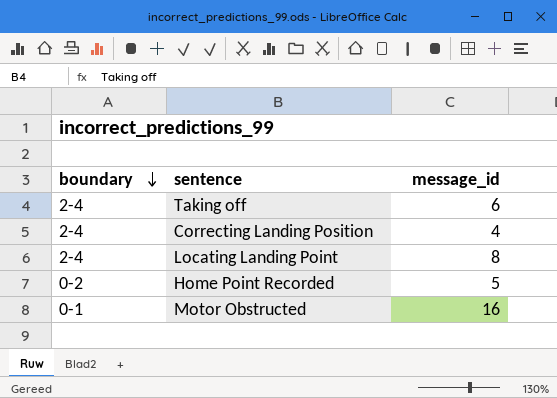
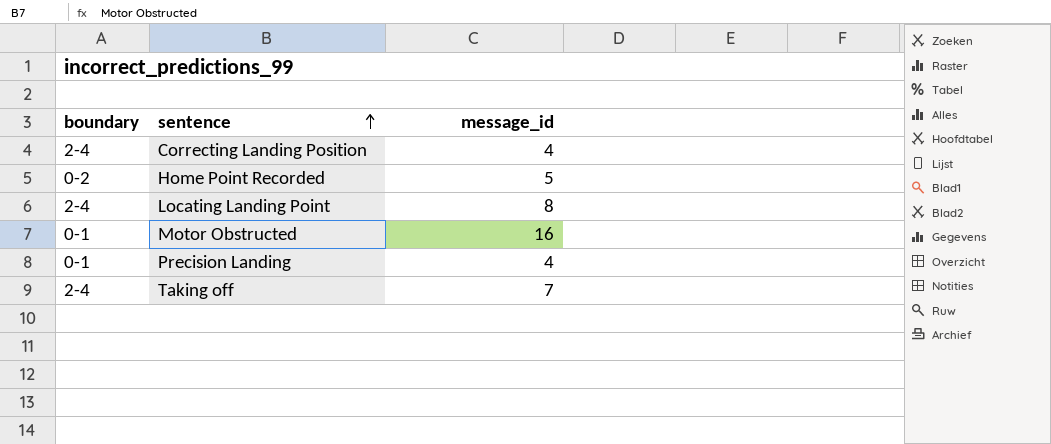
row order: boundary descending -> sentence ascending
row Precision Landing: none -> 0-1 | 4
Taking off | message_id: 6 -> 7

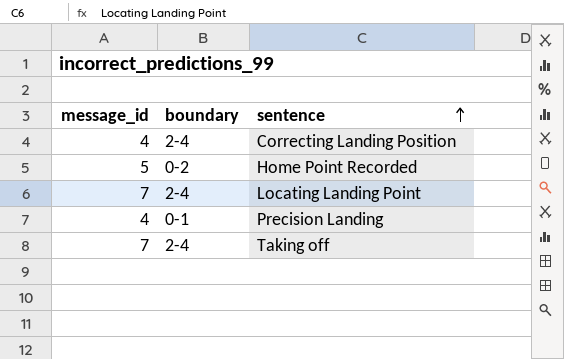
column message_id | position: 3 -> 1
row Motor Obstructed: 0-1 | 16 -> none
Locating Landing Point | message_id: 8 -> 7

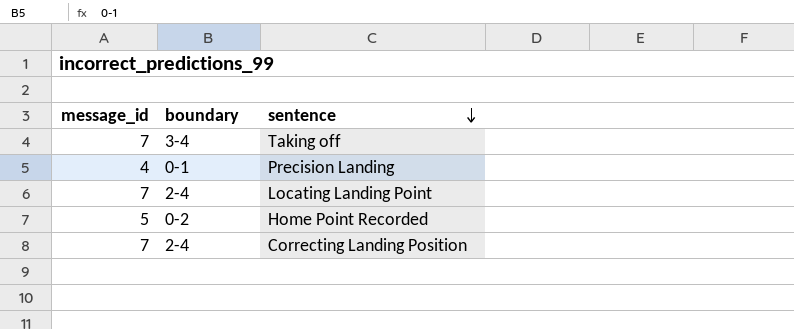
row order: sentence ascending -> sentence descending
Taking off | boundary: 2-4 -> 3-4
Correcting Landing Position | message_id: 4 -> 7

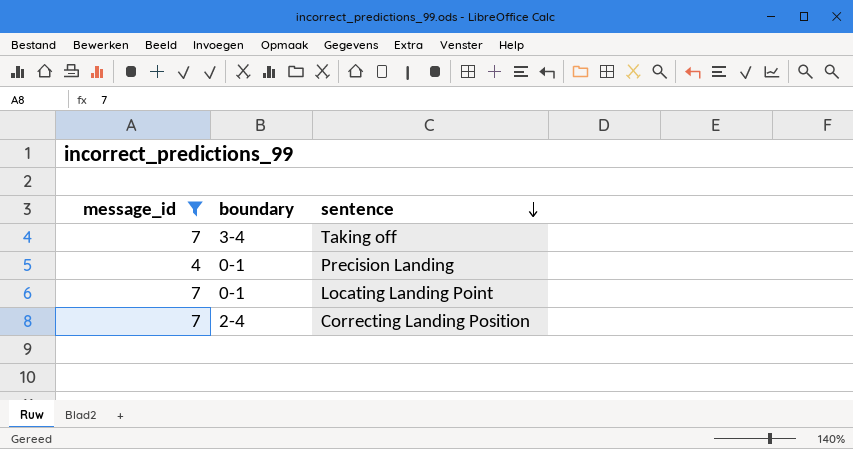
filter: none -> message_id != 5
Locating Landing Point | boundary: 2-4 -> 0-1

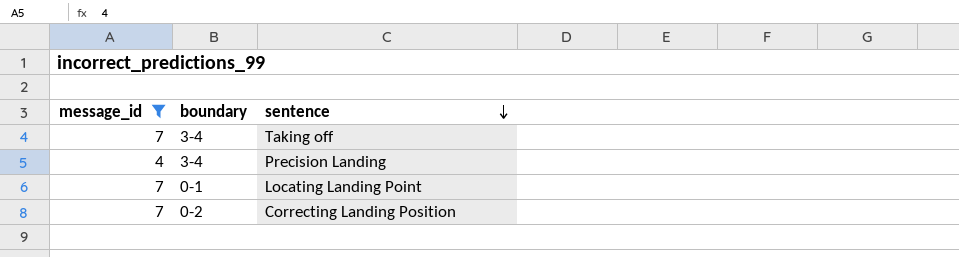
Precision Landing | boundary: 0-1 -> 3-4
Correcting Landing Position | boundary: 2-4 -> 0-2

